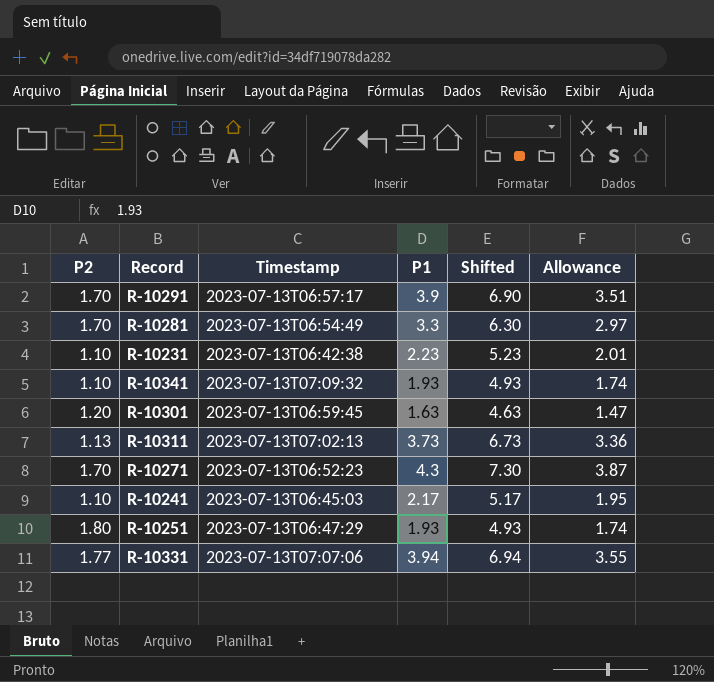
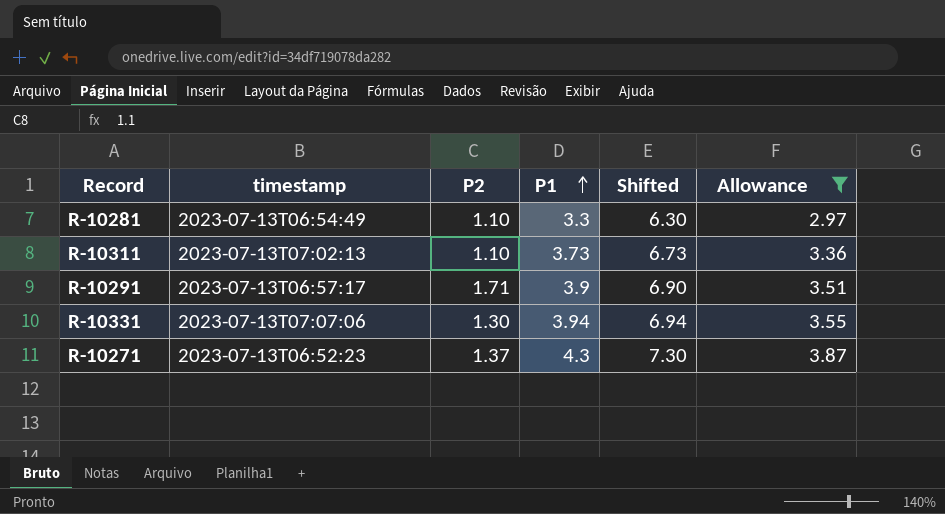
filter: none -> Allowance >= 2.97
row order: none -> P1 ascending
column name: Timestamp -> timestamp
column P2 | position: 1 -> 3
R-10281 | P2: 1.70 -> 1.10
R-10311 | P2: 1.13 -> 1.10
R-10291 | P2: 1.70 -> 1.71
R-10331 | P2: 1.77 -> 1.30
R-10271 | P2: 1.70 -> 1.37

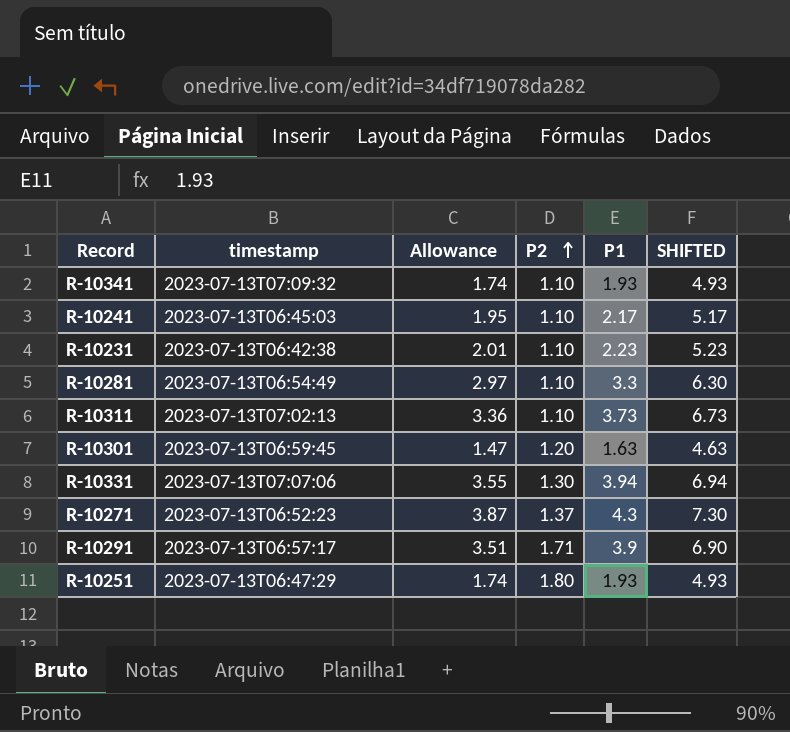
filter: Allowance >= 2.97 -> none
row order: P1 ascending -> P2 ascending
column Allowance | position: 6 -> 3
column name: Shifted -> SHIFTED

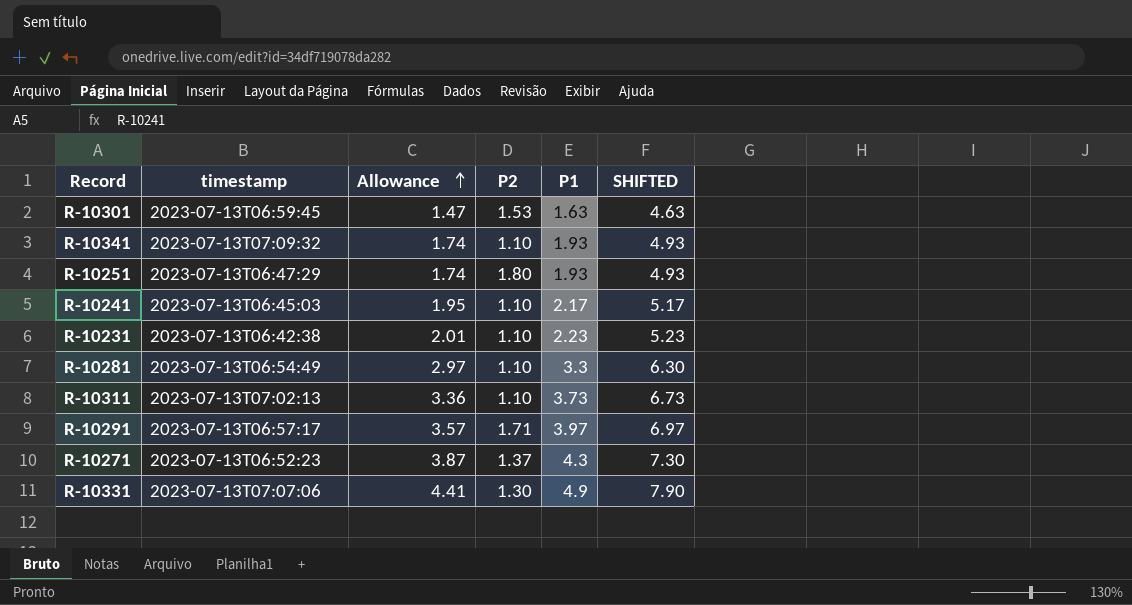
row order: P2 ascending -> Allowance ascending
R-10301 | P2: 1.20 -> 1.53
R-10291 | Allowance: 3.51 -> 3.57
R-10291 | P1: 3.9 -> 3.97
R-10291 | SHIFTED: 6.90 -> 6.97
R-10331 | Allowance: 3.55 -> 4.41
R-10331 | P1: 3.94 -> 4.9
R-10331 | SHIFTED: 6.94 -> 7.90

